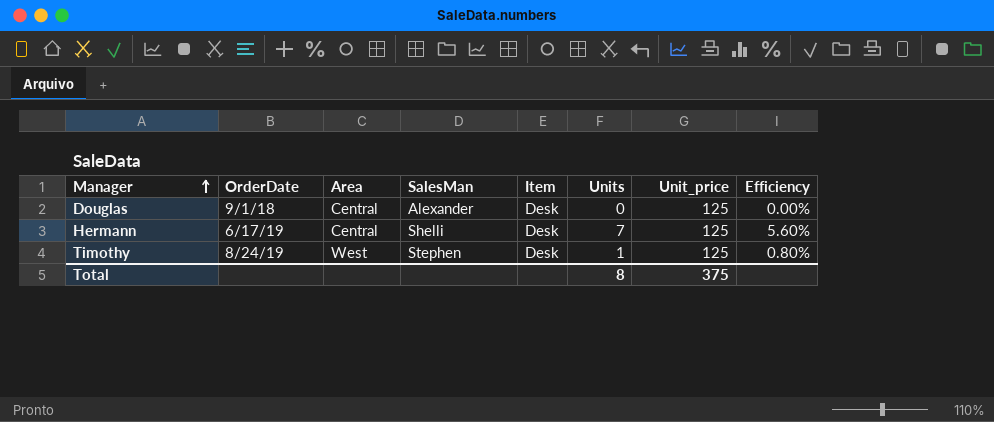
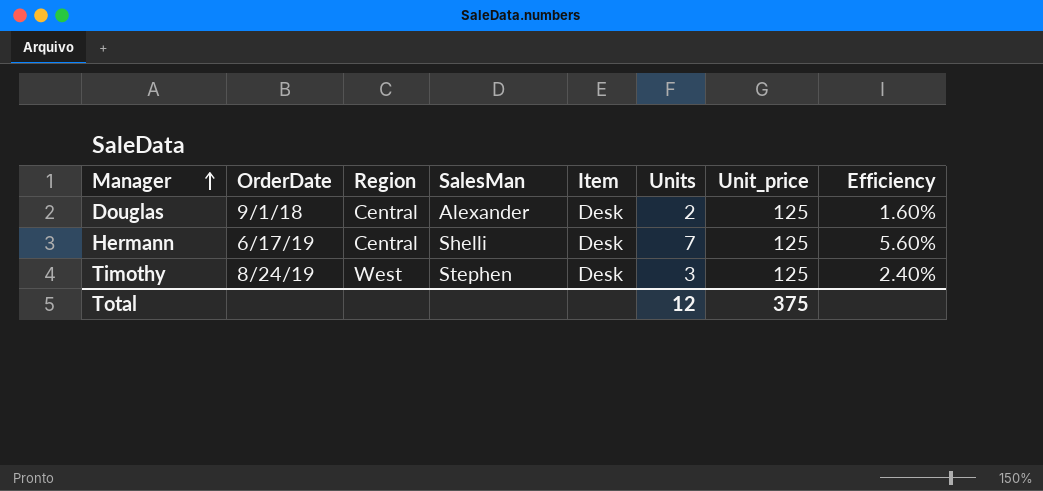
column name: Area -> Region
Douglas | Units: 0 -> 2
Douglas | Efficiency: 0.00% -> 1.60%
Timothy | Units: 1 -> 3
Timothy | Efficiency: 0.80% -> 2.40%
Total | Units: 8 -> 12

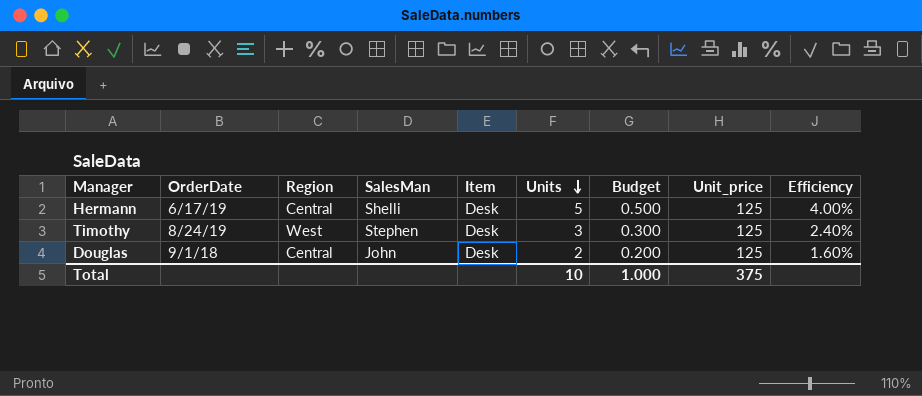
row order: Manager ascending -> Units descending
column Budget | formula: none -> [Units] * 0.1
Hermann | Units: 7 -> 5
Hermann | Efficiency: 5.60% -> 4.00%
Douglas | SalesMan: Alexander -> John
Total | Units: 12 -> 10

